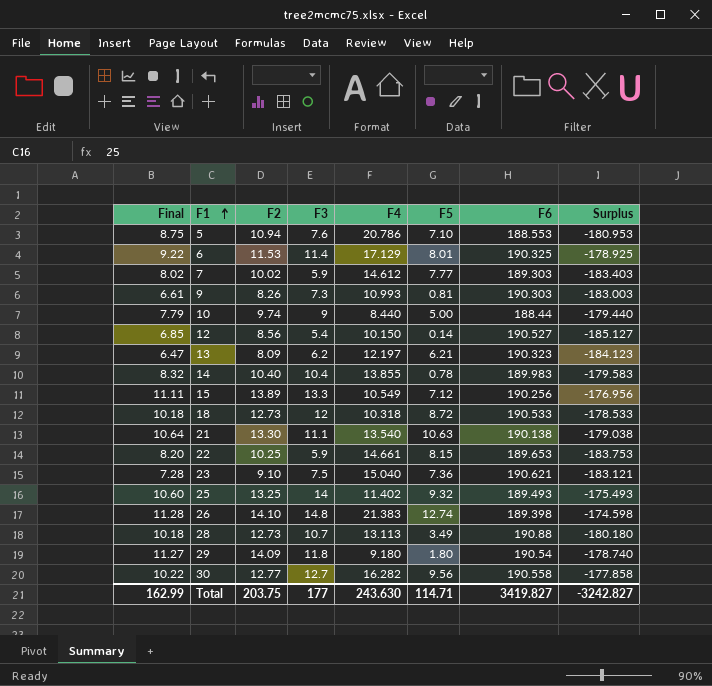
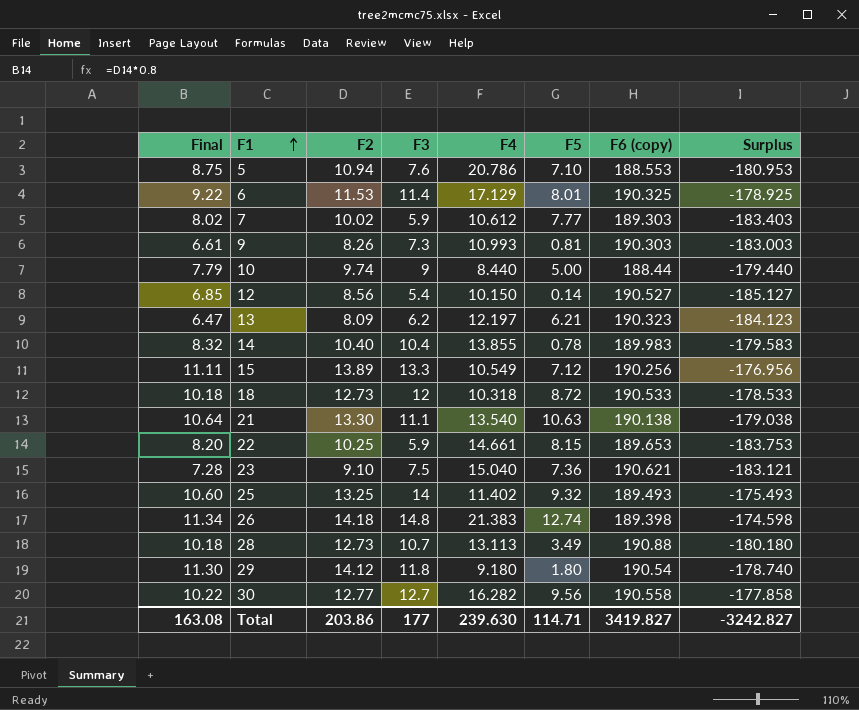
column name: F6 -> F6 (copy)
7 | F4: 14.612 -> 10.612
26 | Final: 11.28 -> 11.34
26 | F2: 14.10 -> 14.18
29 | Final: 11.27 -> 11.30
29 | F2: 14.09 -> 14.12
Total | Final: 162.99 -> 163.08
Total | F2: 203.75 -> 203.86
Total | F4: 243.630 -> 239.630

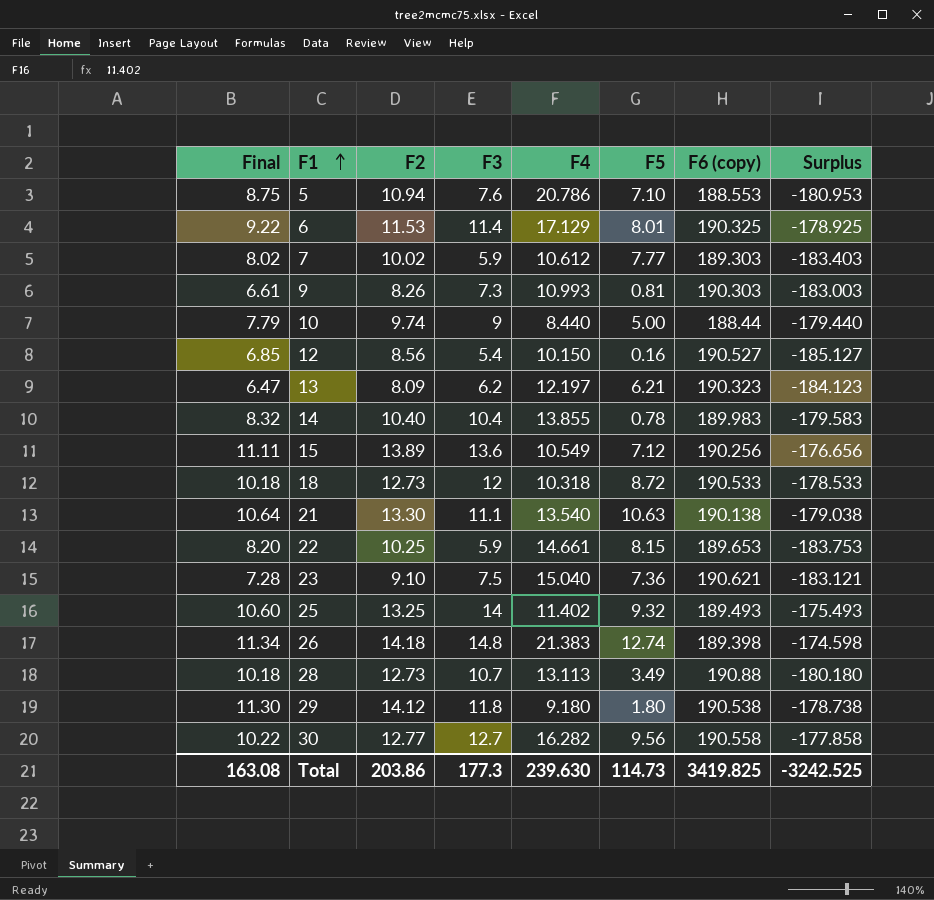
12 | F5: 0.14 -> 0.16
15 | F3: 13.3 -> 13.6
15 | Surplus: -176.956 -> -176.656
29 | F6 (copy): 190.54 -> 190.538
29 | Surplus: -178.740 -> -178.738
Total | F3: 177 -> 177.3
Total | F5: 114.71 -> 114.73
Total | F6 (copy): 3419.827 -> 3419.825
Total | Surplus: -3242.827 -> -3242.525

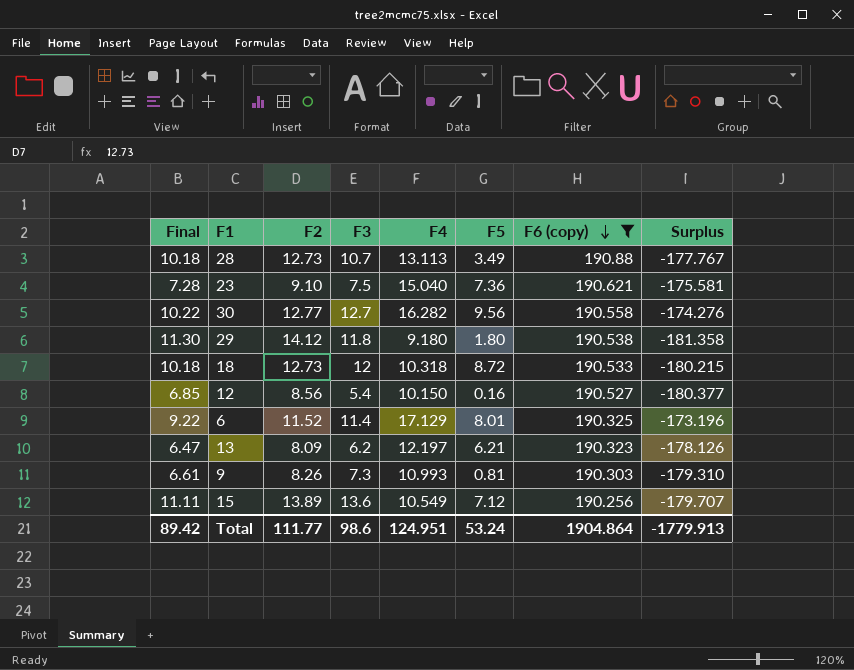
filter: none -> F6 (copy) >= 190.256
row order: F1 ascending -> F6 (copy) descending
column Surplus | formula: [F3] - [F6 (copy)] -> [F4] - [F6 (copy)]
6 | F2: 11.53 -> 11.52
Total | Final: 163.08 -> 89.42
Total | F2: 203.86 -> 111.77
Total | F3: 177.3 -> 98.6
Total | F4: 239.630 -> 124.951
Total | F5: 114.73 -> 53.24
Total | F6 (copy): 3419.825 -> 1904.864
Total | Surplus: -3242.525 -> -1779.913

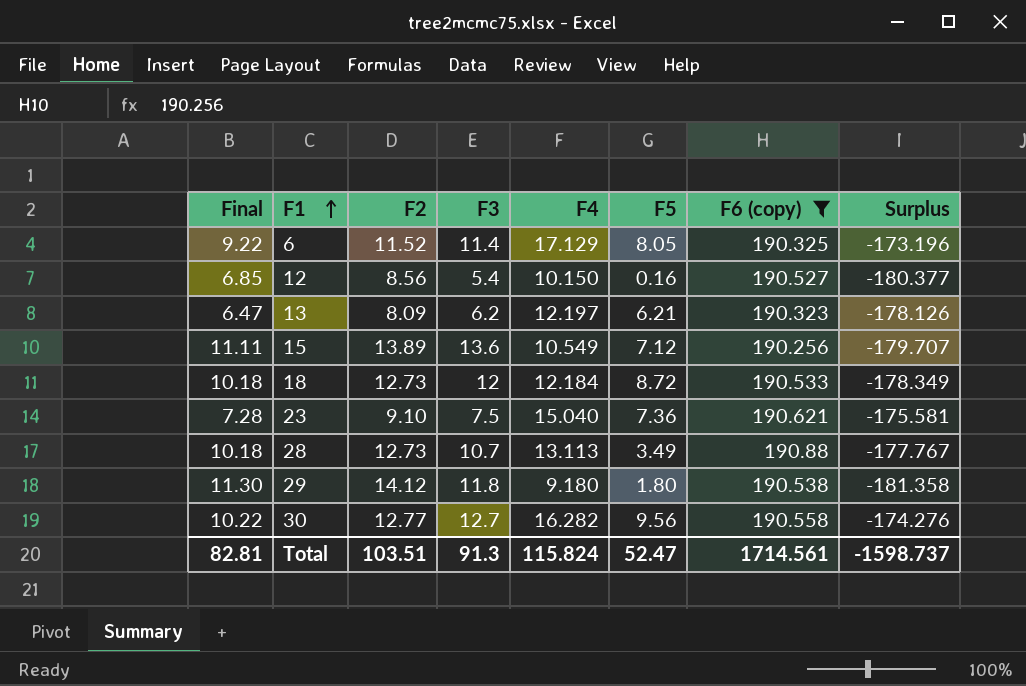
row order: F6 (copy) descending -> F1 ascending
row 9: 6.61 | 8.26 | 7.3 | 10.993 | 0.81 | 190.303 | -179.310 -> none
6 | F5: 8.01 -> 8.05
18 | F4: 10.318 -> 12.184
18 | Surplus: -180.215 -> -178.349
Total | Final: 89.42 -> 82.81
Total | F2: 111.77 -> 103.51
Total | F3: 98.6 -> 91.3
Total | F4: 124.951 -> 115.824
Total | F5: 53.24 -> 52.47
Total | F6 (copy): 1904.864 -> 1714.561
Total | Surplus: -1779.913 -> -1598.737

